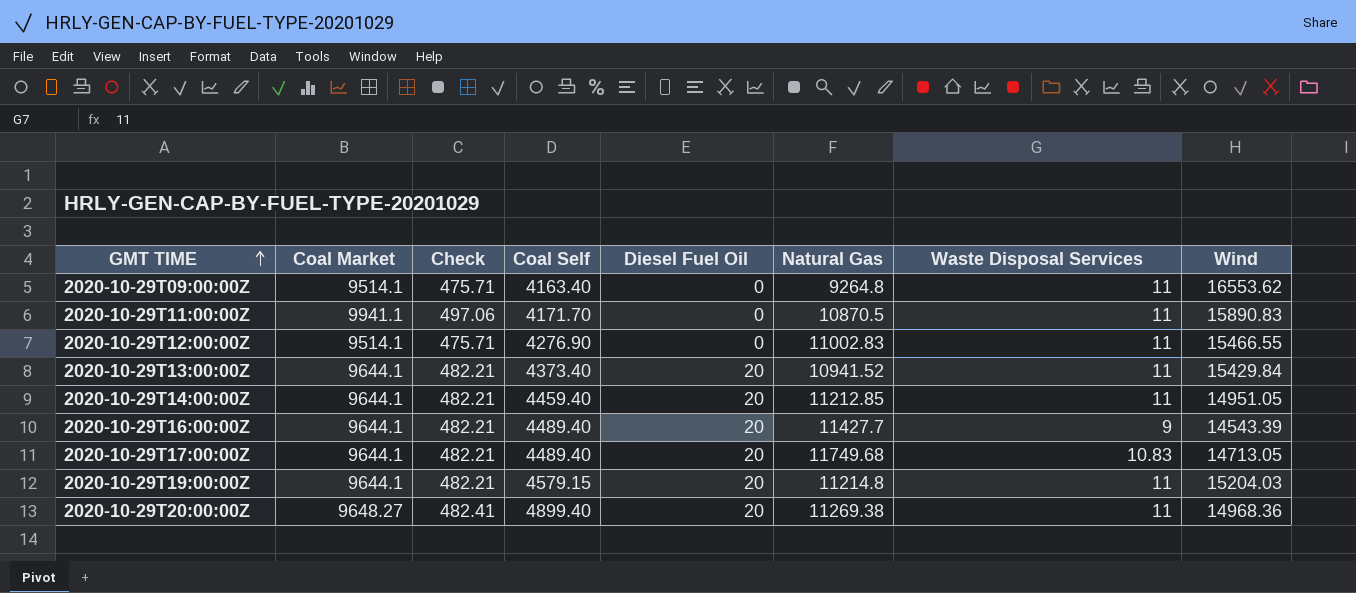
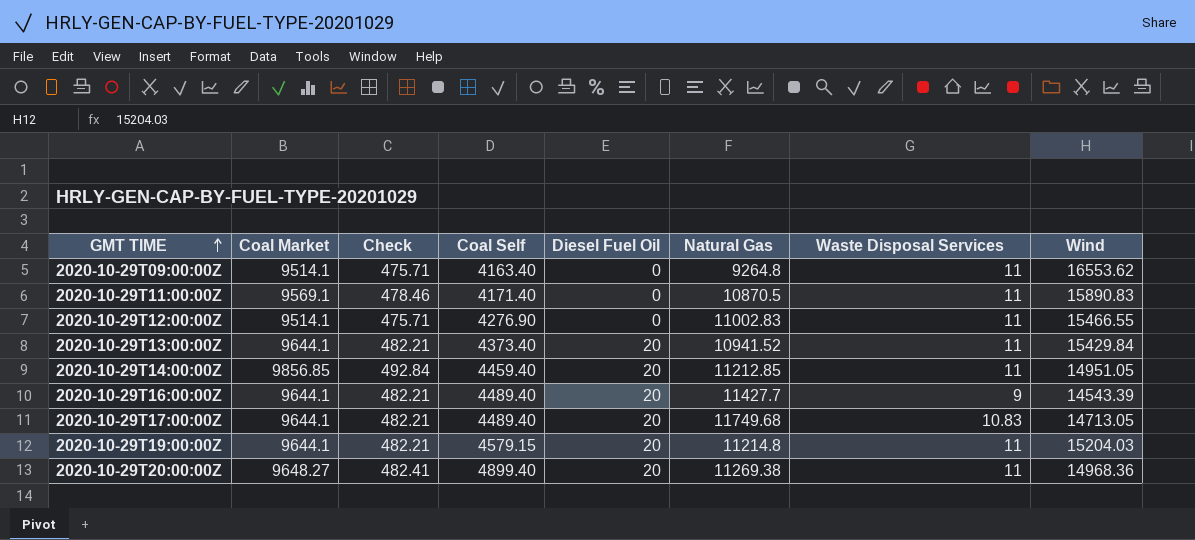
2020-10-29T11:00:00Z | Coal Market: 9941.1 -> 9569.1
2020-10-29T11:00:00Z | Check: 497.06 -> 478.46
2020-10-29T11:00:00Z | Coal Self: 4171.70 -> 4171.40
2020-10-29T14:00:00Z | Coal Market: 9644.1 -> 9856.85
2020-10-29T14:00:00Z | Check: 482.21 -> 492.84

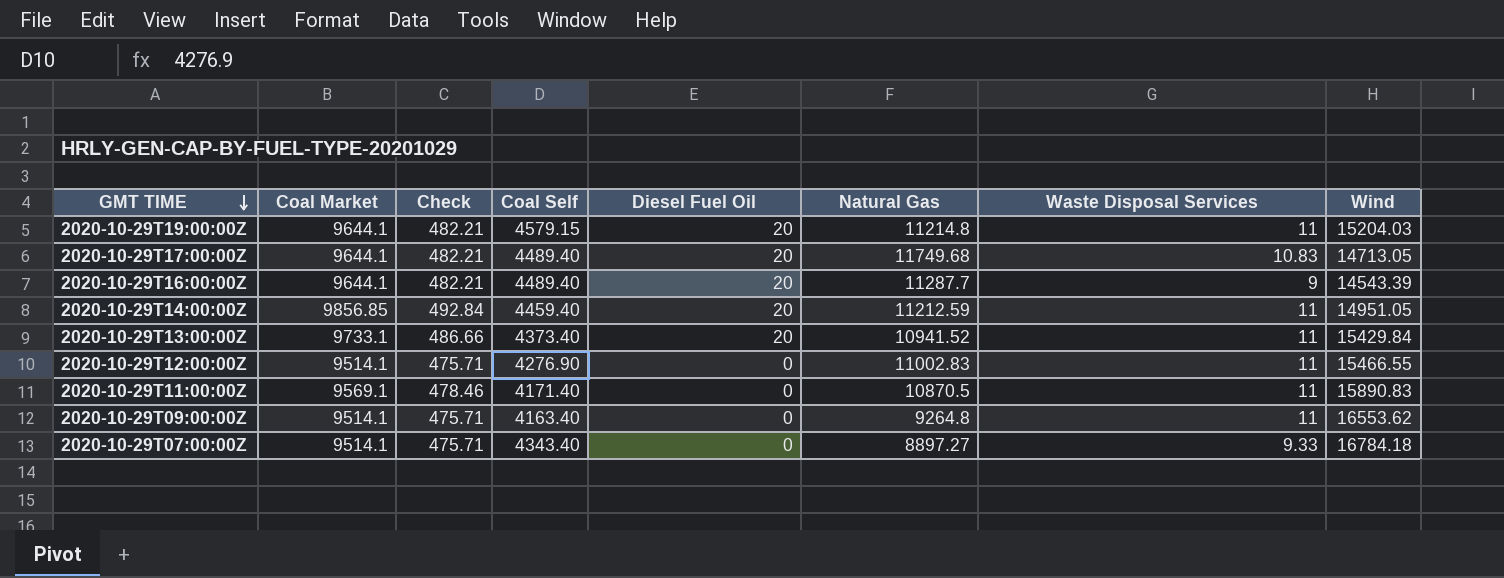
row order: GMT TIME ascending -> GMT TIME descending
row 2020-10-29T20:00:00Z: 9648.27 | 482.41 | 4899.40 | 20 | 11269.38 | 11 | 14968.36 -> none
2020-10-29T16:00:00Z | Natural Gas: 11427.7 -> 11287.7
2020-10-29T14:00:00Z | Natural Gas: 11212.85 -> 11212.59
2020-10-29T13:00:00Z | Coal Market: 9644.1 -> 9733.1
2020-10-29T13:00:00Z | Check: 482.21 -> 486.66
row 2020-10-29T07:00:00Z: none -> 9514.1 | 475.71 | 4343.40 | 0 | 8897.27 | 9.33 | 16784.18

